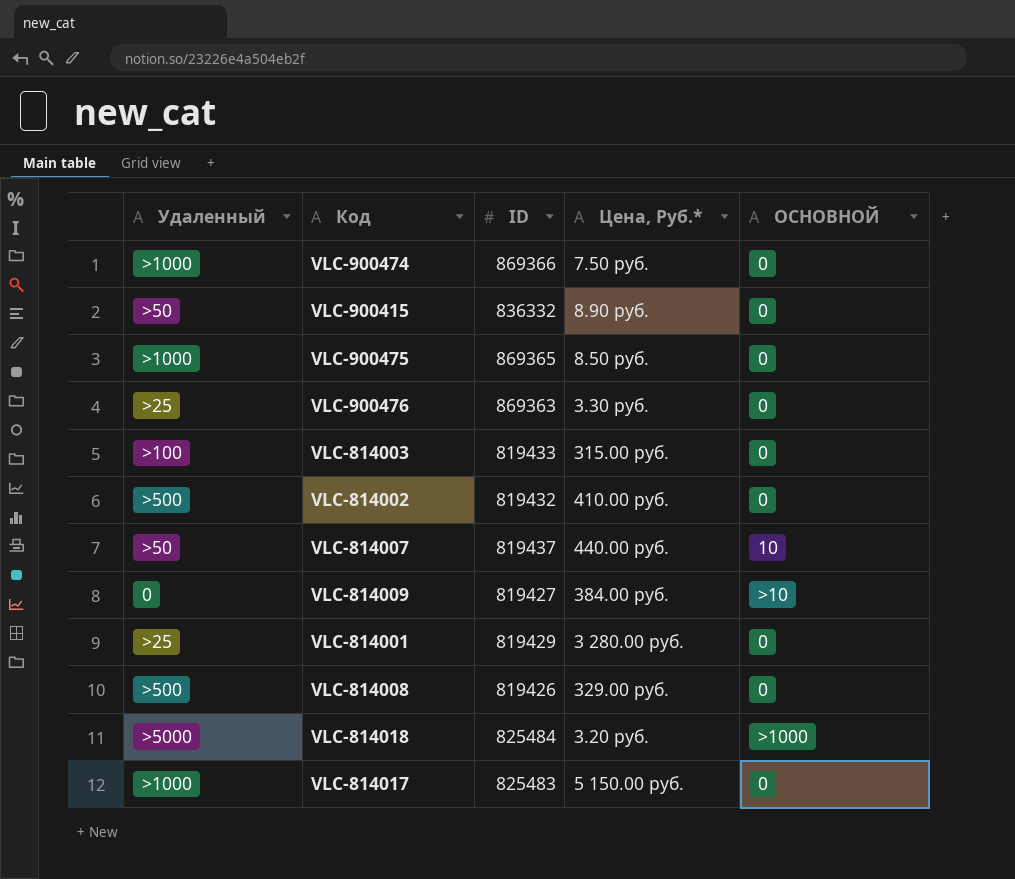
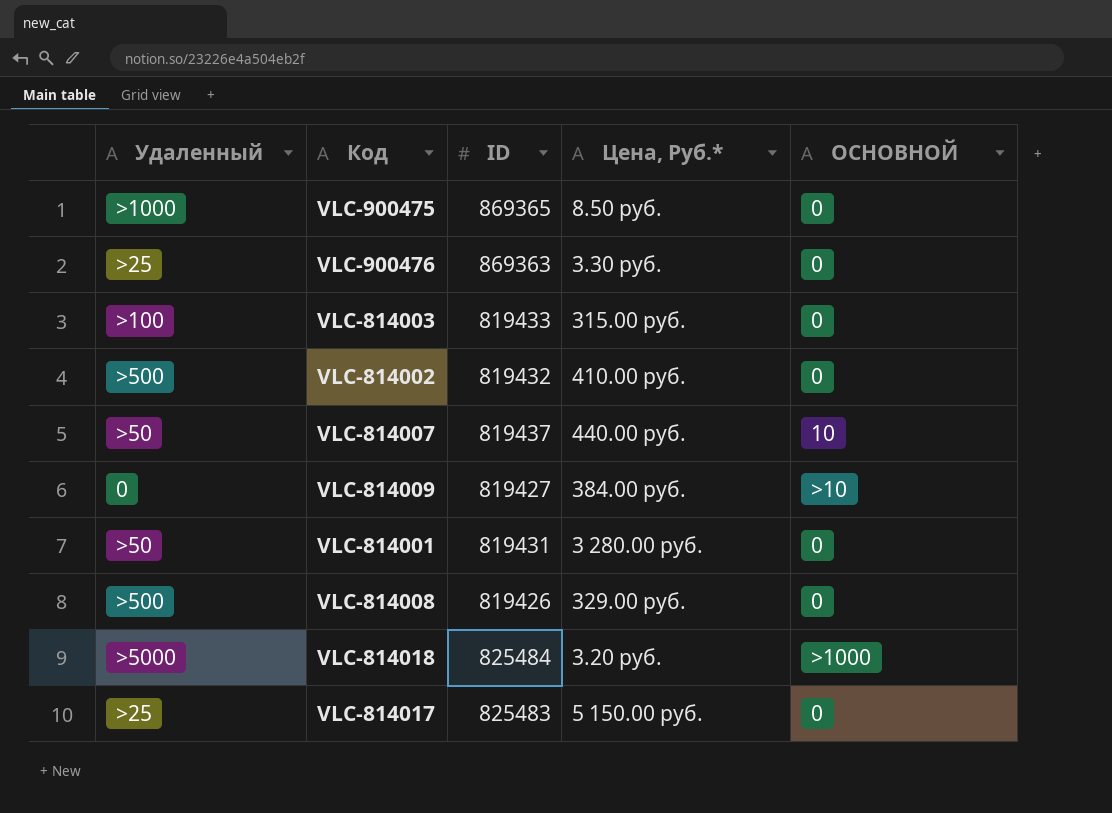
row VLC-900474: >1000 | 869366 | 7.50 руб. | 0 -> none
row VLC-900415: >50 | 836332 | 8.90 руб. | 0 -> none
VLC-814001 | Удаленный: >25 -> >50
VLC-814001 | ID: 819429 -> 819431
VLC-814017 | Удаленный: >1000 -> >25

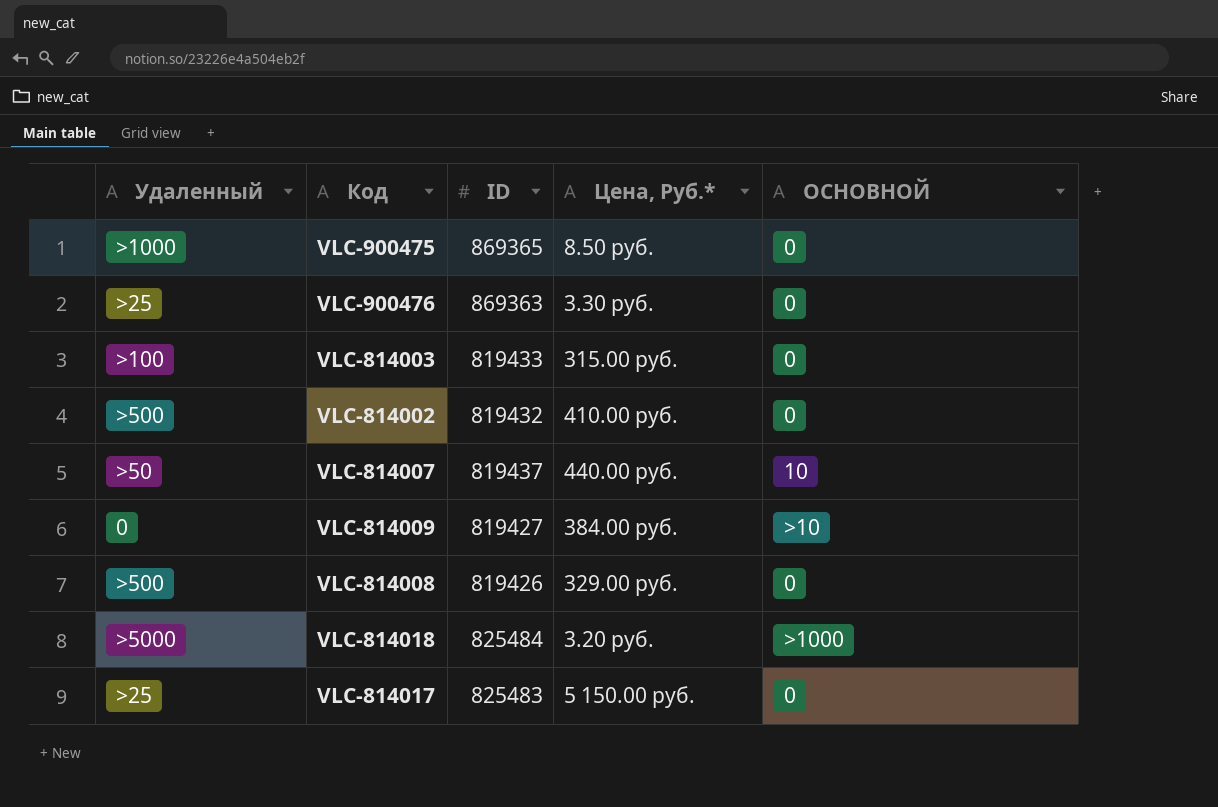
row VLC-814001: >50 | 819431 | 3 280.00 руб. | 0 -> none

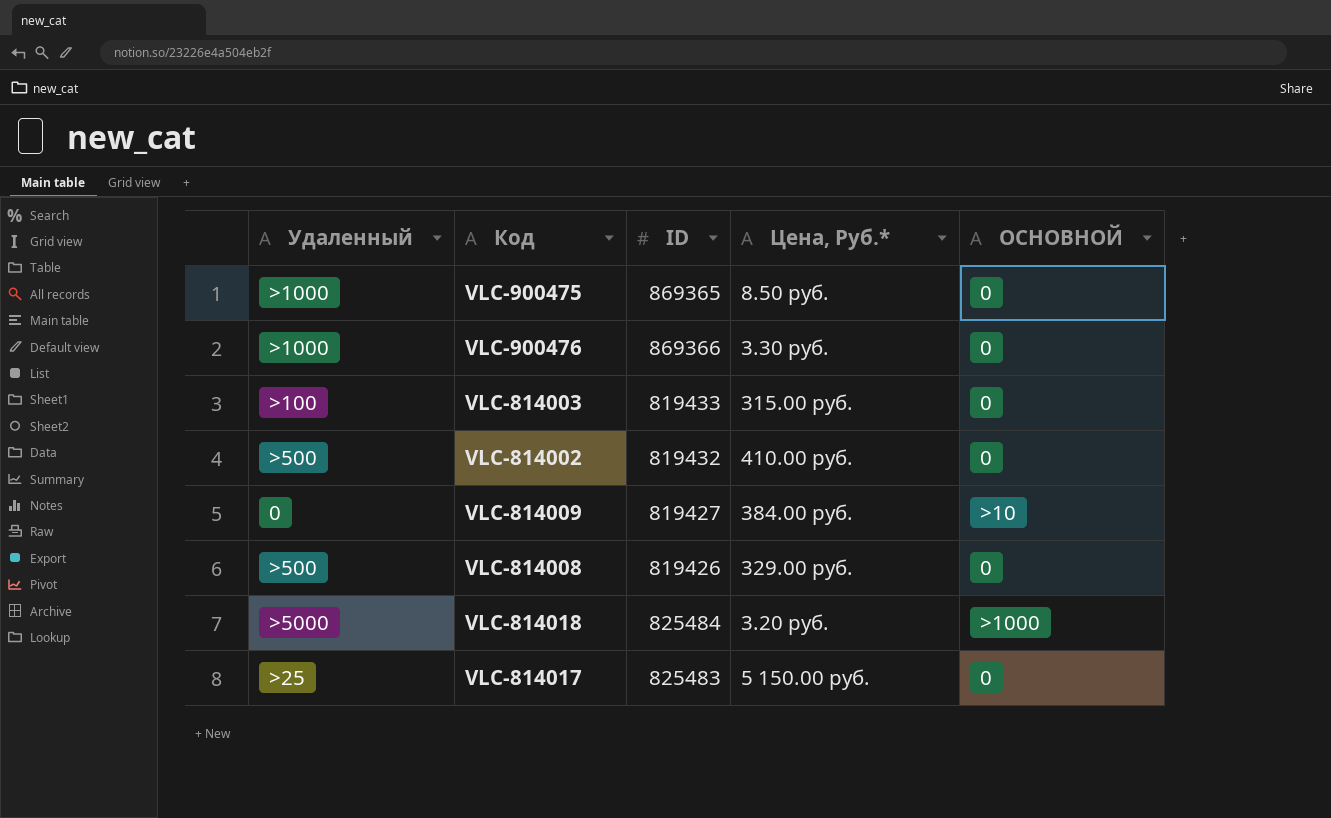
row VLC-814007: >50 | 819437 | 440.00 руб. | 10 -> none
VLC-900476 | Удаленный: >25 -> >1000
VLC-900476 | ID: 869363 -> 869366

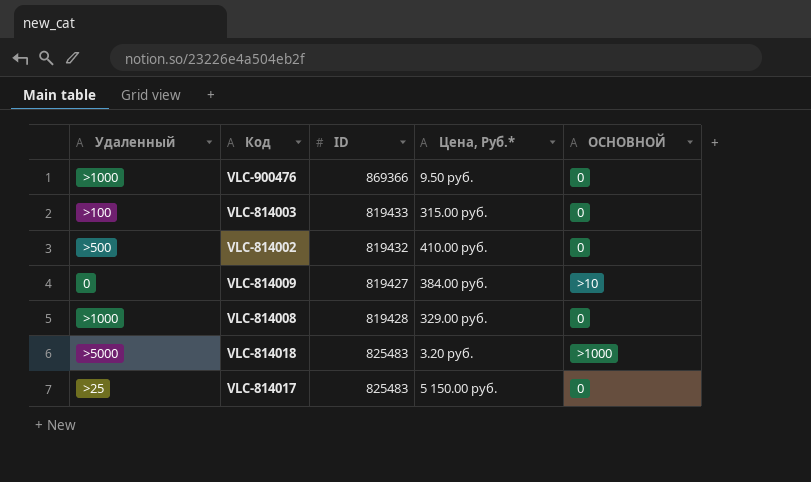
row VLC-900475: >1000 | 869365 | 8.50 руб. | 0 -> none
VLC-900476 | Цена, Руб.*: 3.30 руб. -> 9.50 руб.
VLC-814008 | Удаленный: >500 -> >1000
VLC-814008 | ID: 819426 -> 819428
VLC-814018 | ID: 825484 -> 825483

